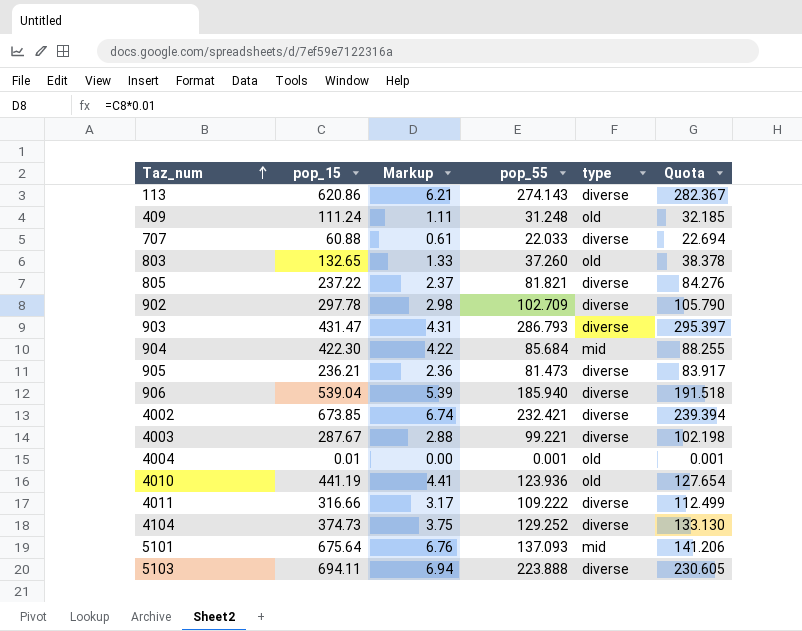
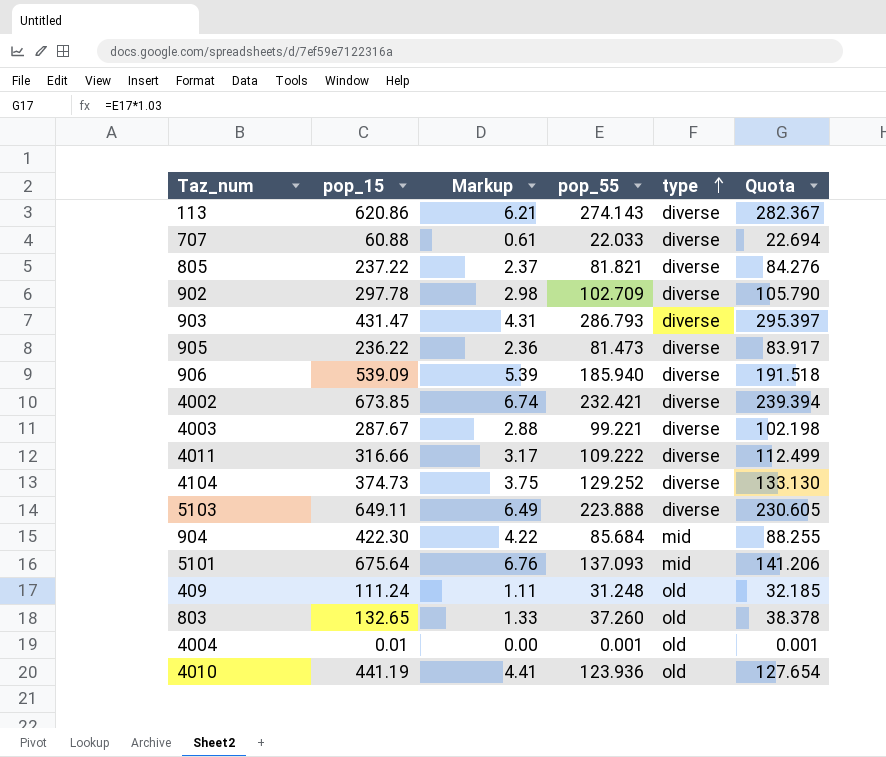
row order: Taz_num ascending -> type ascending
905 | pop_15: 236.21 -> 236.22
906 | pop_15: 539.04 -> 539.09
5103 | pop_15: 694.11 -> 649.11
5103 | Markup: 6.94 -> 6.49

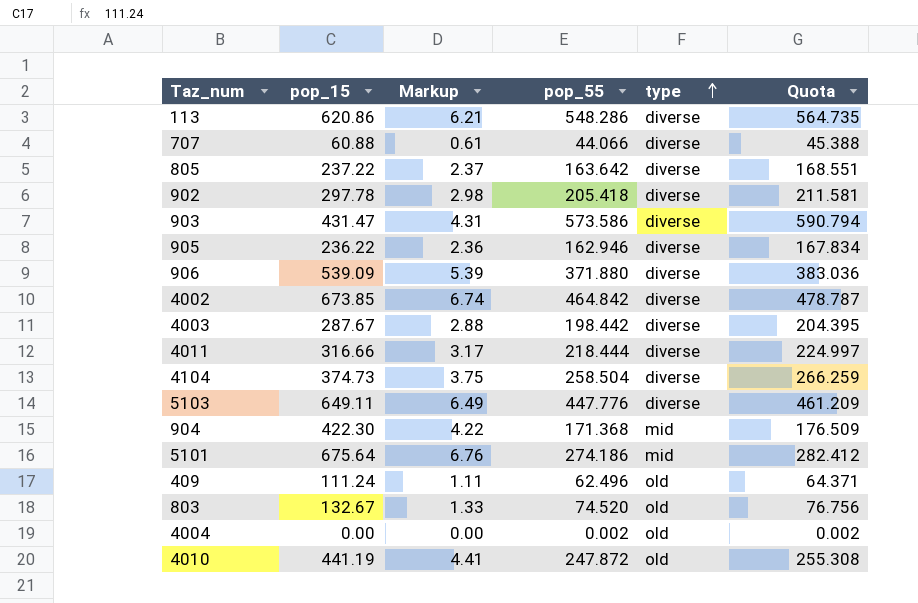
113 | pop_55: 274.143 -> 548.286
113 | Quota: 282.367 -> 564.735
707 | pop_55: 22.033 -> 44.066
707 | Quota: 22.694 -> 45.388
805 | pop_55: 81.821 -> 163.642
805 | Quota: 84.276 -> 168.551
902 | pop_55: 102.709 -> 205.418
902 | Quota: 105.790 -> 211.581
903 | pop_55: 286.793 -> 573.586
903 | Quota: 295.397 -> 590.794
905 | pop_55: 81.473 -> 162.946
905 | Quota: 83.917 -> 167.834
906 | pop_55: 185.940 -> 371.880
906 | Quota: 191.518 -> 383.036
4002 | pop_55: 232.421 -> 464.842
4002 | Quota: 239.394 -> 478.787
4003 | pop_55: 99.221 -> 198.442
4003 | Quota: 102.198 -> 204.395
4011 | pop_55: 109.222 -> 218.444
4011 | Quota: 112.499 -> 224.997
4104 | pop_55: 129.252 -> 258.504
4104 | Quota: 133.130 -> 266.259
5103 | pop_55: 223.888 -> 447.776
5103 | Quota: 230.605 -> 461.209
904 | pop_55: 85.684 -> 171.368
904 | Quota: 88.255 -> 176.509
5101 | pop_55: 137.093 -> 274.186
5101 | Quota: 141.206 -> 282.412
409 | pop_55: 31.248 -> 62.496
409 | Quota: 32.185 -> 64.371
803 | pop_15: 132.65 -> 132.67
803 | pop_55: 37.260 -> 74.520
803 | Quota: 38.378 -> 76.756
4004 | pop_15: 0.01 -> 0.00
4004 | pop_55: 0.001 -> 0.002
4004 | Quota: 0.001 -> 0.002
4010 | pop_55: 123.936 -> 247.872
4010 | Quota: 127.654 -> 255.308

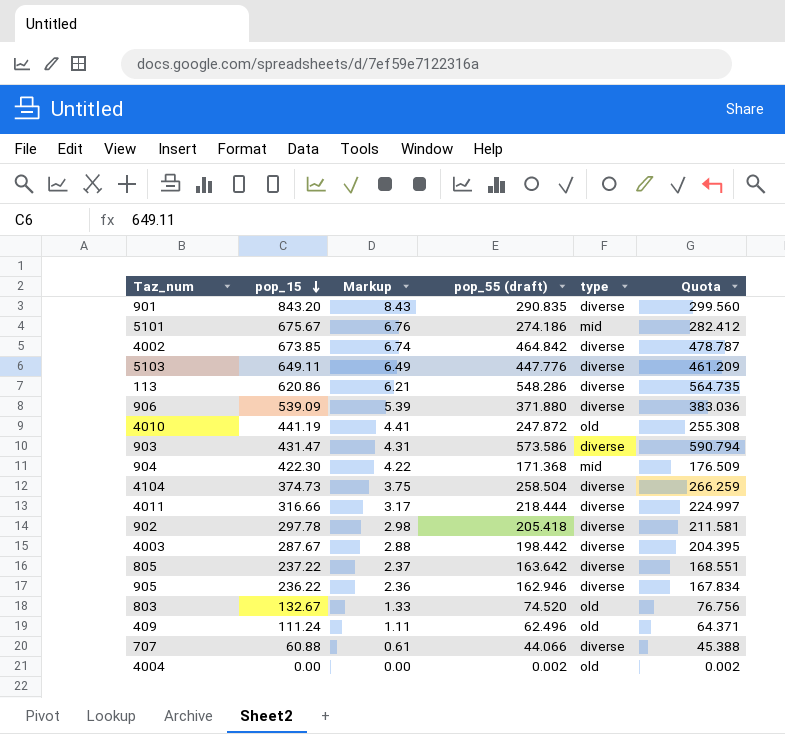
row order: type ascending -> pop_15 descending
column name: pop_55 -> pop_55 (draft)
row 901: none -> 843.20 | 8.43 | 290.835 | diverse | 299.560
5101 | pop_15: 675.64 -> 675.67

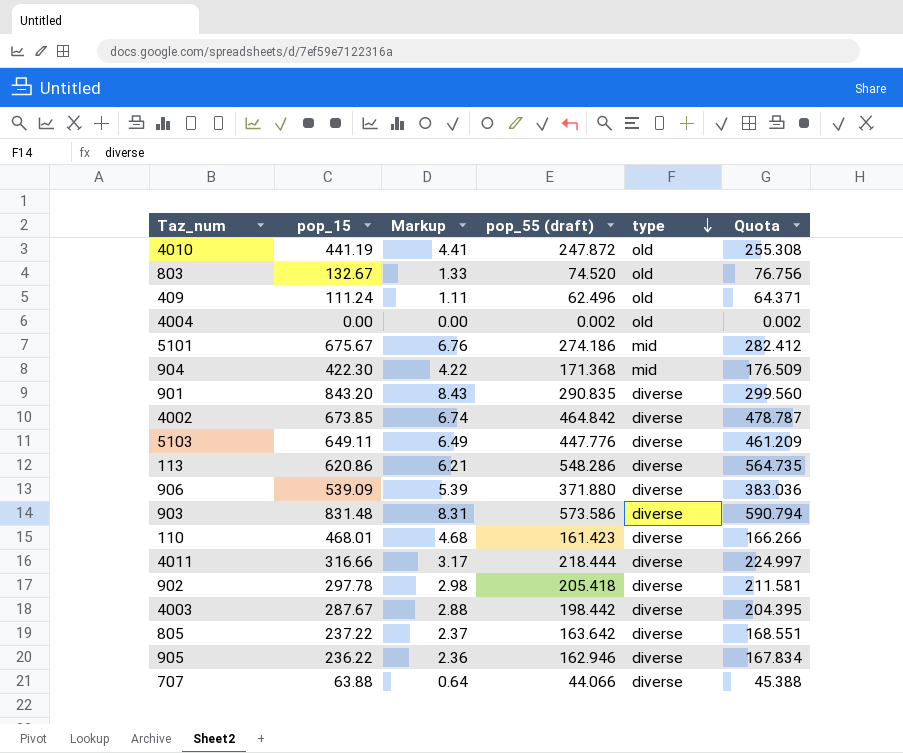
row order: pop_15 descending -> type descending
row 4104: 374.73 | 3.75 | 258.504 | diverse | 266.259 -> none
903 | pop_15: 431.47 -> 831.48
903 | Markup: 4.31 -> 8.31
row 110: none -> 468.01 | 4.68 | 161.423 | diverse | 166.266
707 | pop_15: 60.88 -> 63.88
707 | Markup: 0.61 -> 0.64

